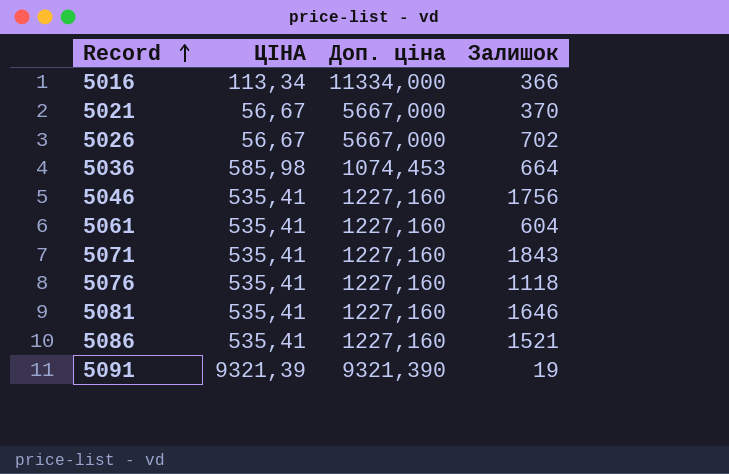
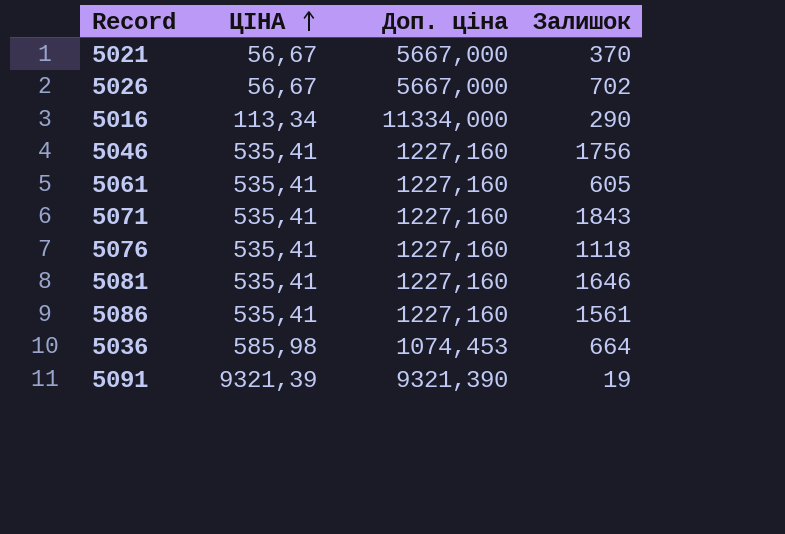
row order: Record ascending -> ЦІНА ascending
5016 | Залишок: 366 -> 290
5061 | Залишок: 604 -> 605
5086 | Залишок: 1521 -> 1561

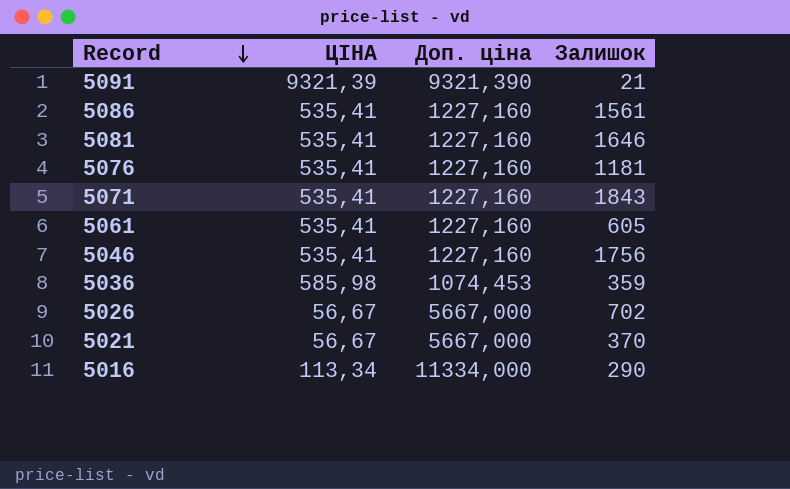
row order: ЦІНА ascending -> Record descending
5091 | Залишок: 19 -> 21
5076 | Залишок: 1118 -> 1181
5036 | Залишок: 664 -> 359

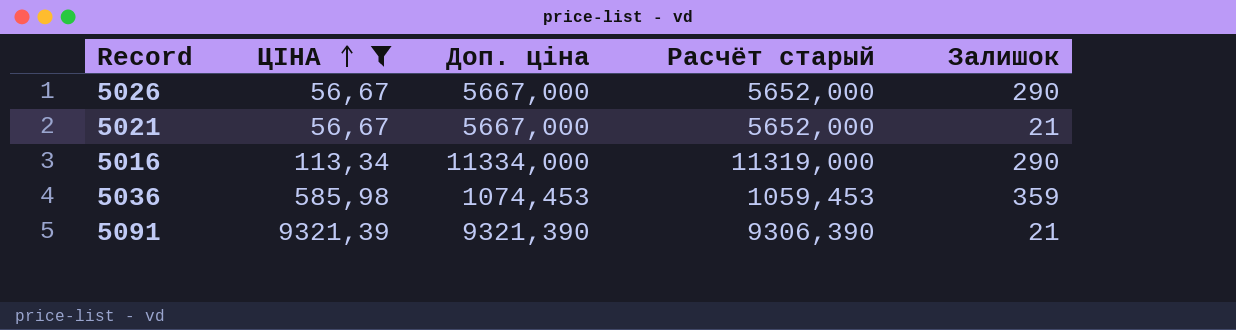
filter: none -> ЦІНА != 535,41
row order: Record descending -> ЦІНА ascending
column Расчёт старый | formula: none -> [Доп. ціна] - 15
5026 | Залишок: 702 -> 290
5021 | Залишок: 370 -> 21

